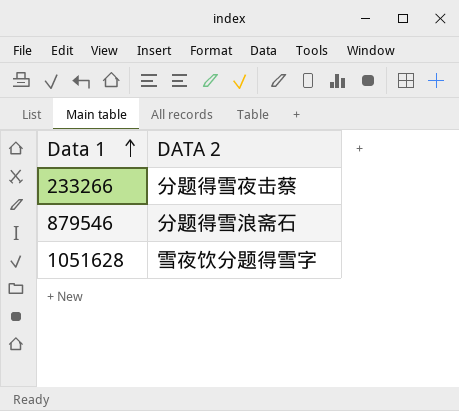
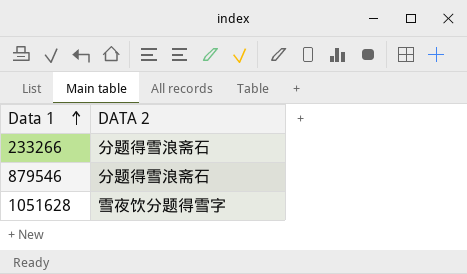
233266 | DATA 2: 分题得雪夜击蔡 -> 分题得雪浪斋石

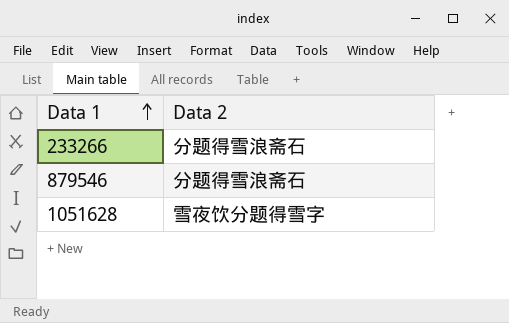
column name: DATA 2 -> Data 2

